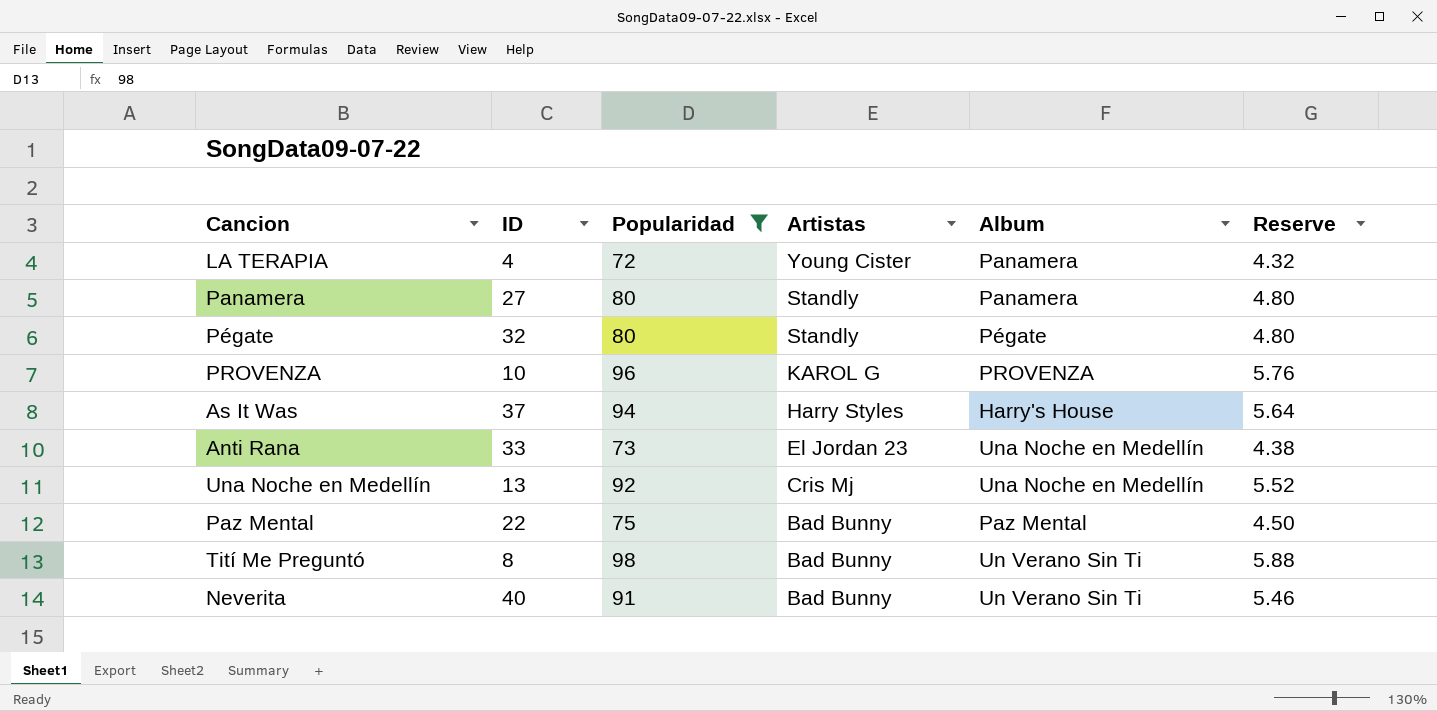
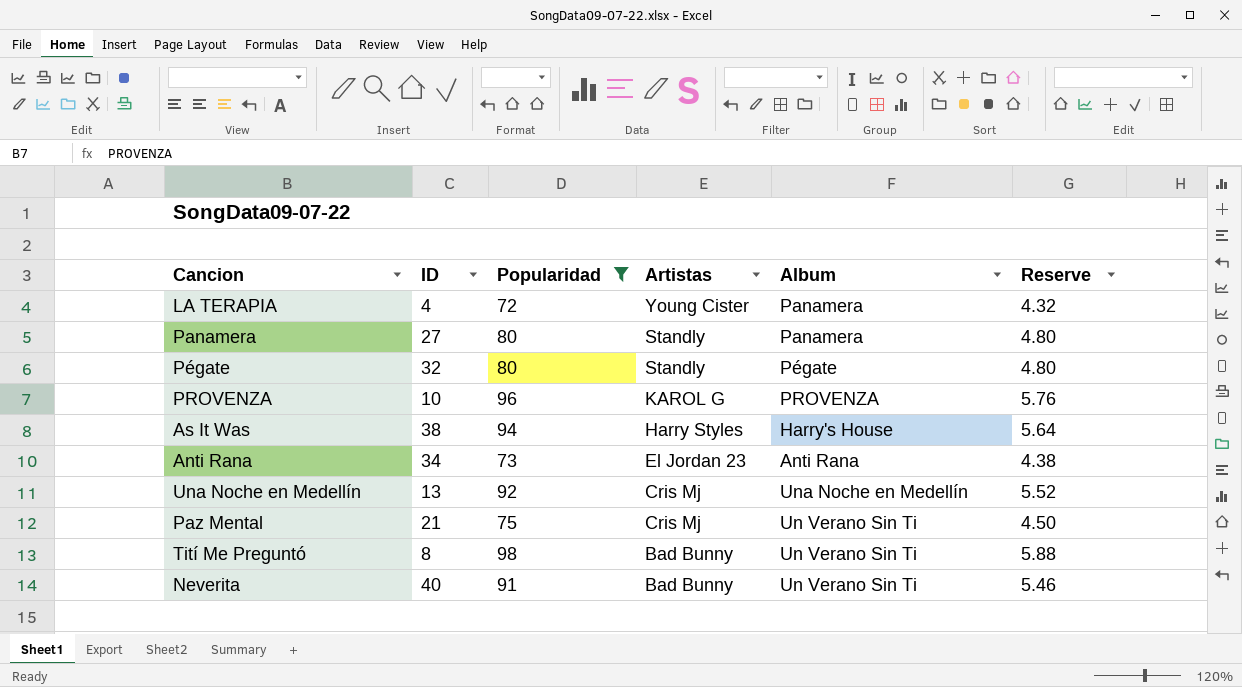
As It Was | ID: 37 -> 38
Anti Rana | ID: 33 -> 34
Anti Rana | Album: Una Noche en Medellín -> Anti Rana
Paz Mental | ID: 22 -> 21
Paz Mental | Artistas: Bad Bunny -> Cris Mj
Paz Mental | Album: Paz Mental -> Un Verano Sin Ti

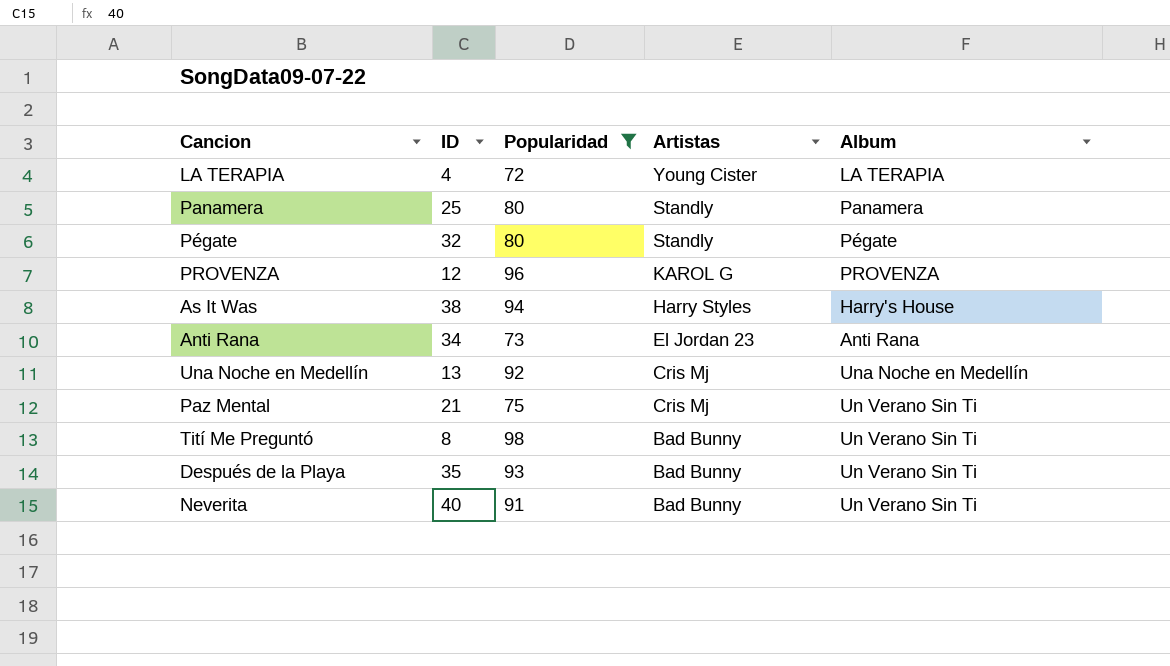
column Reserve | formula: [Popularidad] * 0.06 -> none
LA TERAPIA | Album: Panamera -> LA TERAPIA
Panamera | ID: 27 -> 25
PROVENZA | ID: 10 -> 12
row Después de la Playa: none -> 35 | 93 | Bad Bunny | Un Verano Sin Ti

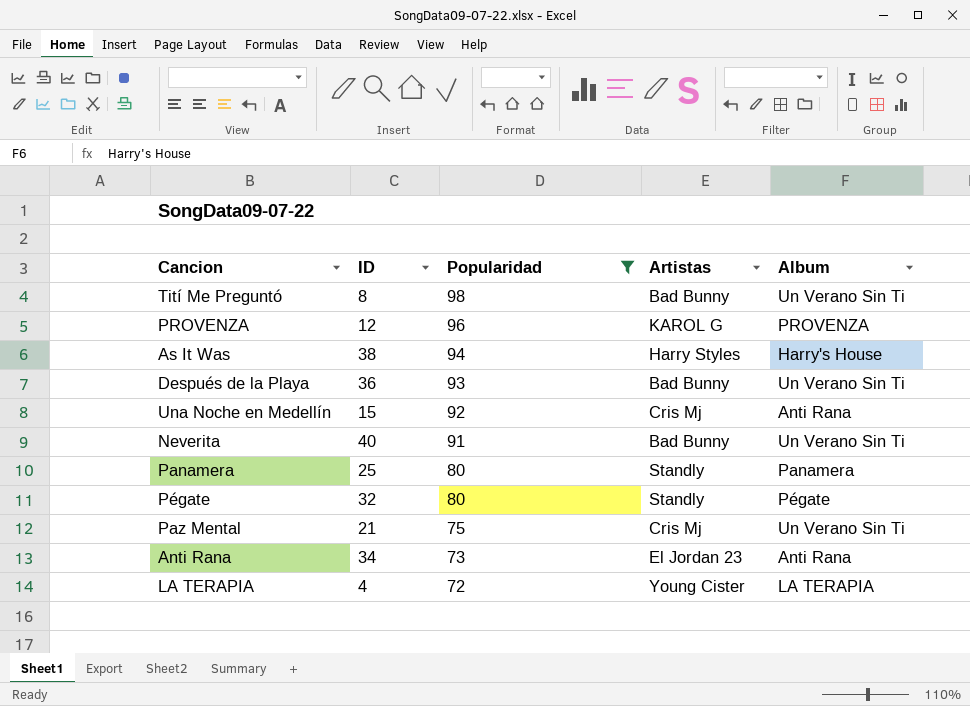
row order: Artistas descending -> Popularidad descending
Después de la Playa | ID: 35 -> 36
Una Noche en Medellín | ID: 13 -> 15
Una Noche en Medellín | Album: Una Noche en Medellín -> Anti Rana

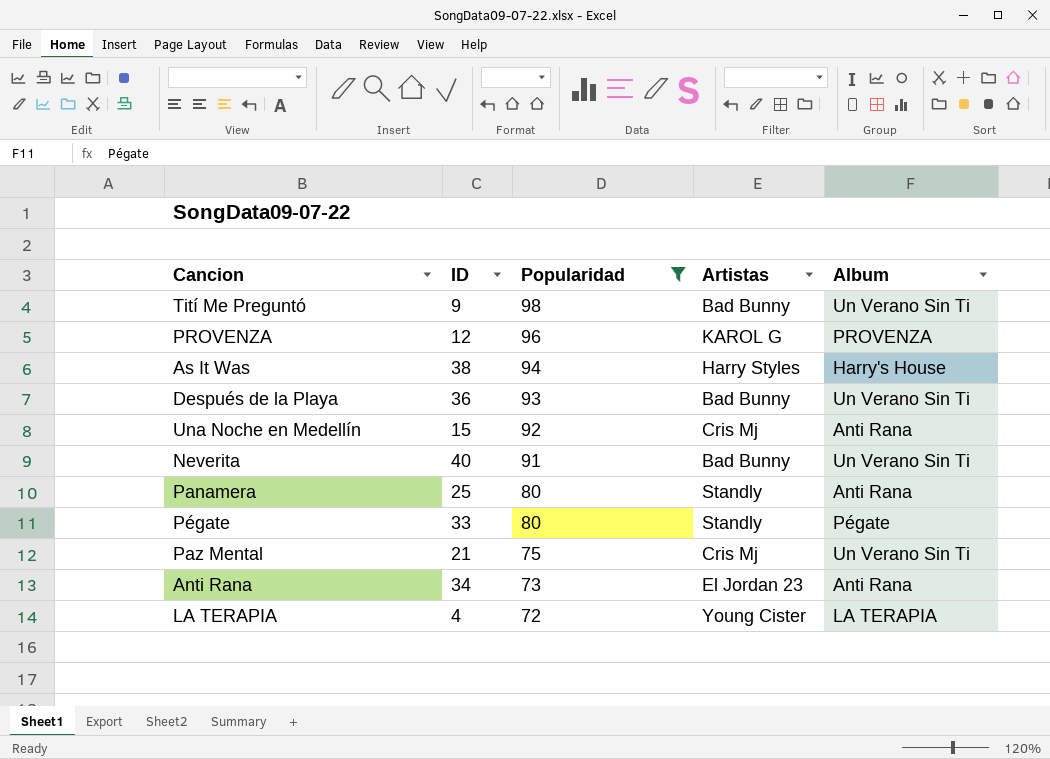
Tití Me Preguntó | ID: 8 -> 9
Panamera | Album: Panamera -> Anti Rana
Pégate | ID: 32 -> 33

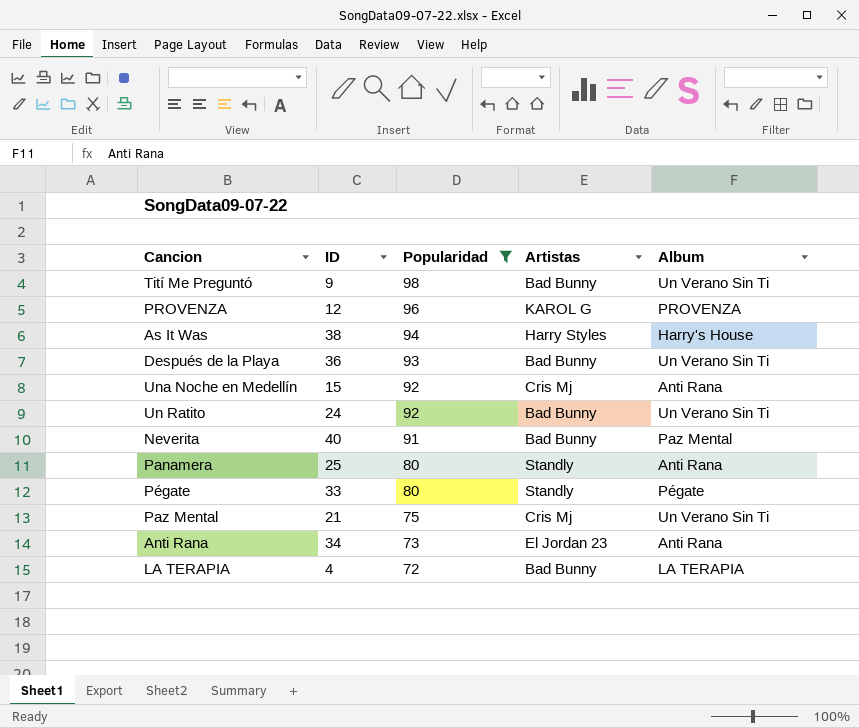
row Un Ratito: none -> 24 | 92 | Bad Bunny | Un Verano Sin Ti
Neverita | Album: Un Verano Sin Ti -> Paz Mental
LA TERAPIA | Artistas: Young Cister -> Bad Bunny

